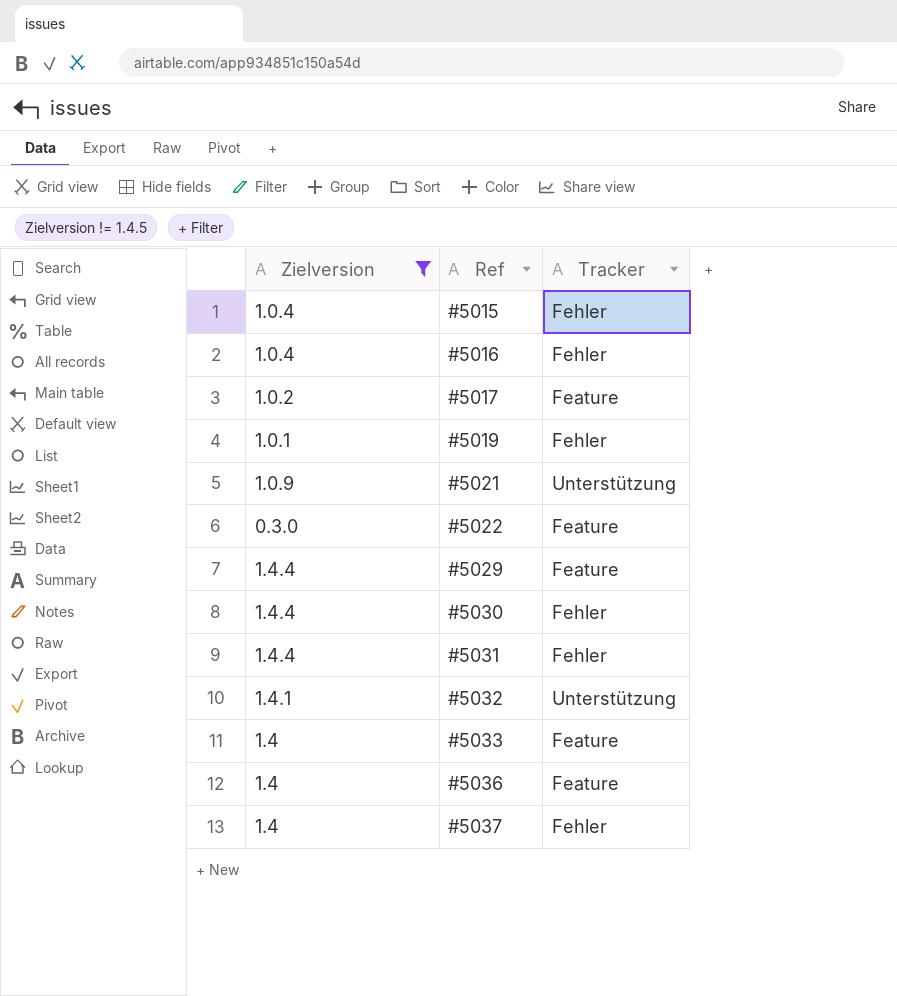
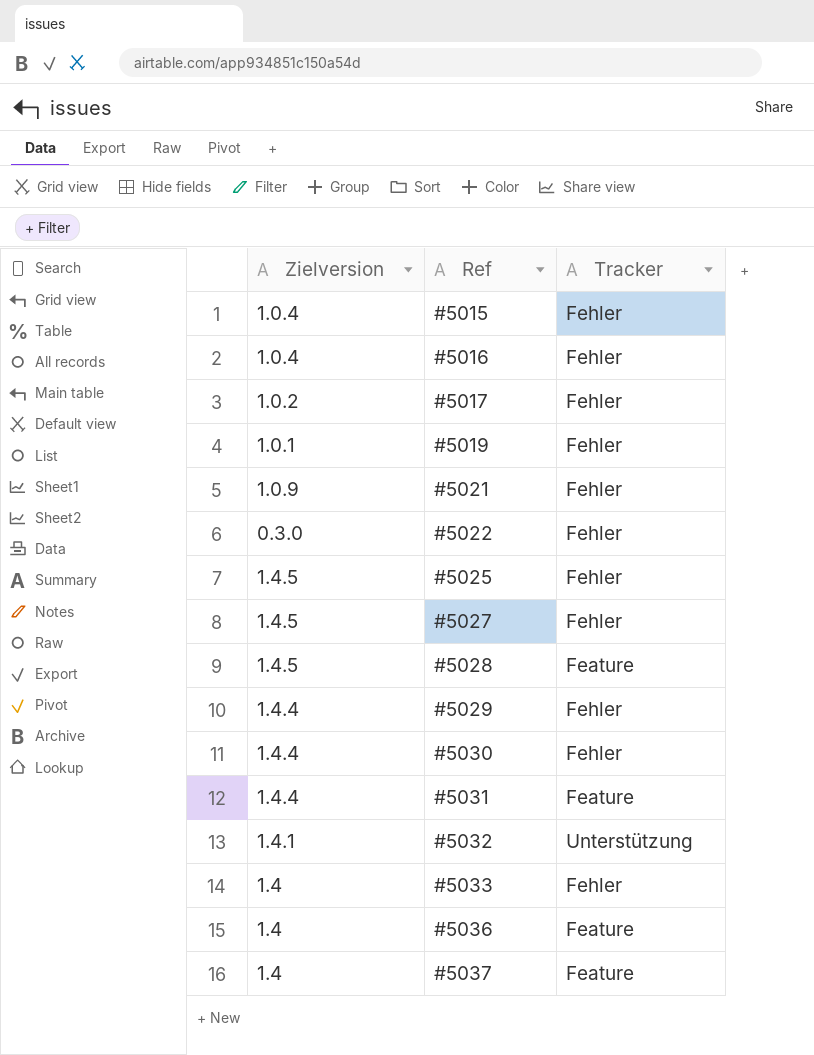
filter: Zielversion != 1.4.5 -> none
#5017 | Tracker: Feature -> Fehler
#5021 | Tracker: Unterstützung -> Fehler
#5022 | Tracker: Feature -> Fehler
#5029 | Tracker: Feature -> Fehler
#5031 | Tracker: Fehler -> Feature
#5033 | Tracker: Feature -> Fehler
#5037 | Tracker: Fehler -> Feature

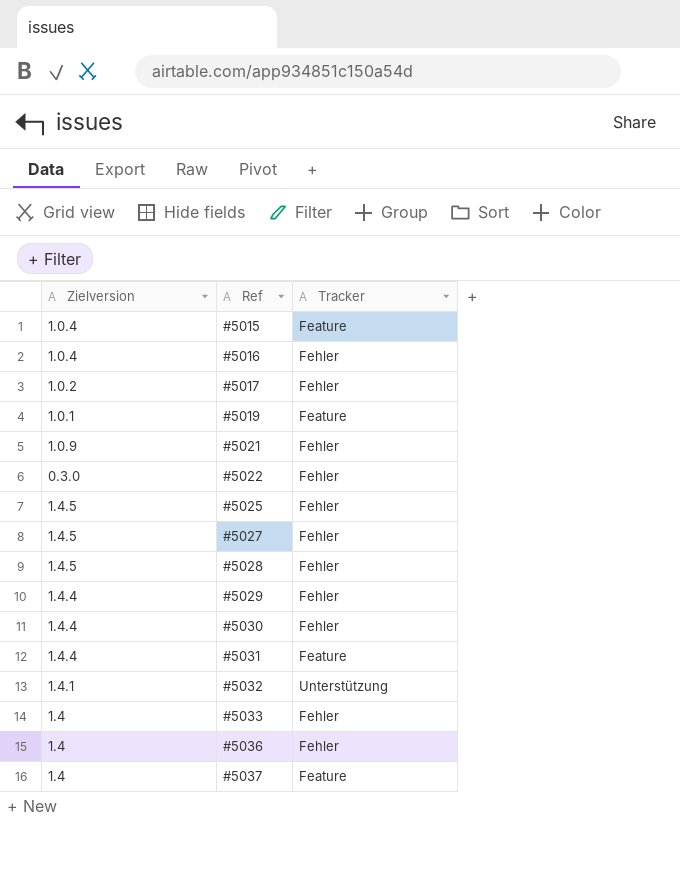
#5015 | Tracker: Fehler -> Feature
#5019 | Tracker: Fehler -> Feature
#5028 | Tracker: Feature -> Fehler
#5036 | Tracker: Feature -> Fehler

